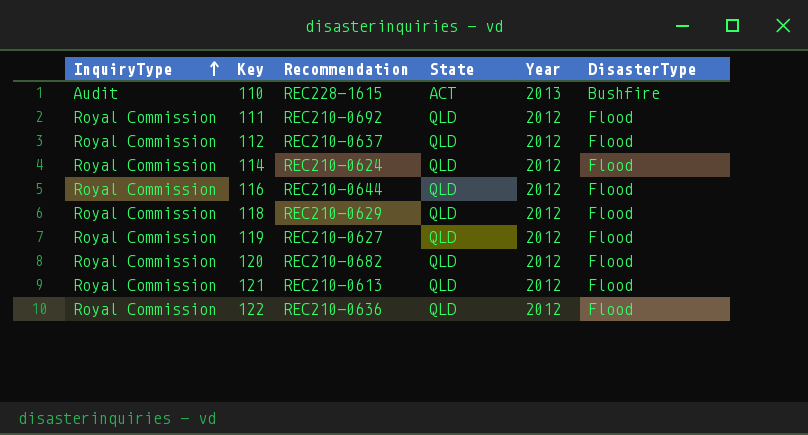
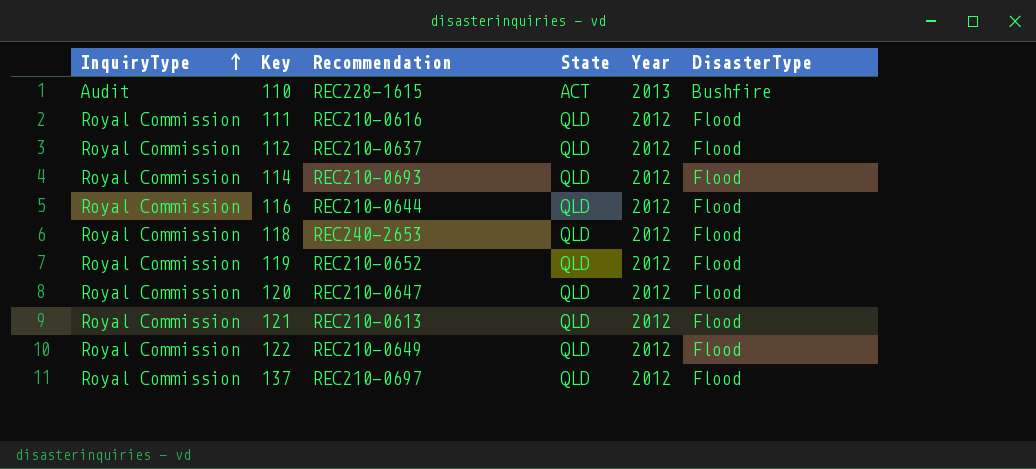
111 | Recommendation: REC210-0692 -> REC210-0616
114 | Recommendation: REC210-0624 -> REC210-0693
118 | Recommendation: REC210-0629 -> REC240-2653
119 | Recommendation: REC210-0627 -> REC210-0652
120 | Recommendation: REC210-0682 -> REC210-0647
122 | Recommendation: REC210-0636 -> REC210-0649
row 137: none -> Royal Commission | REC210-0697 | QLD | 2012 | Flood

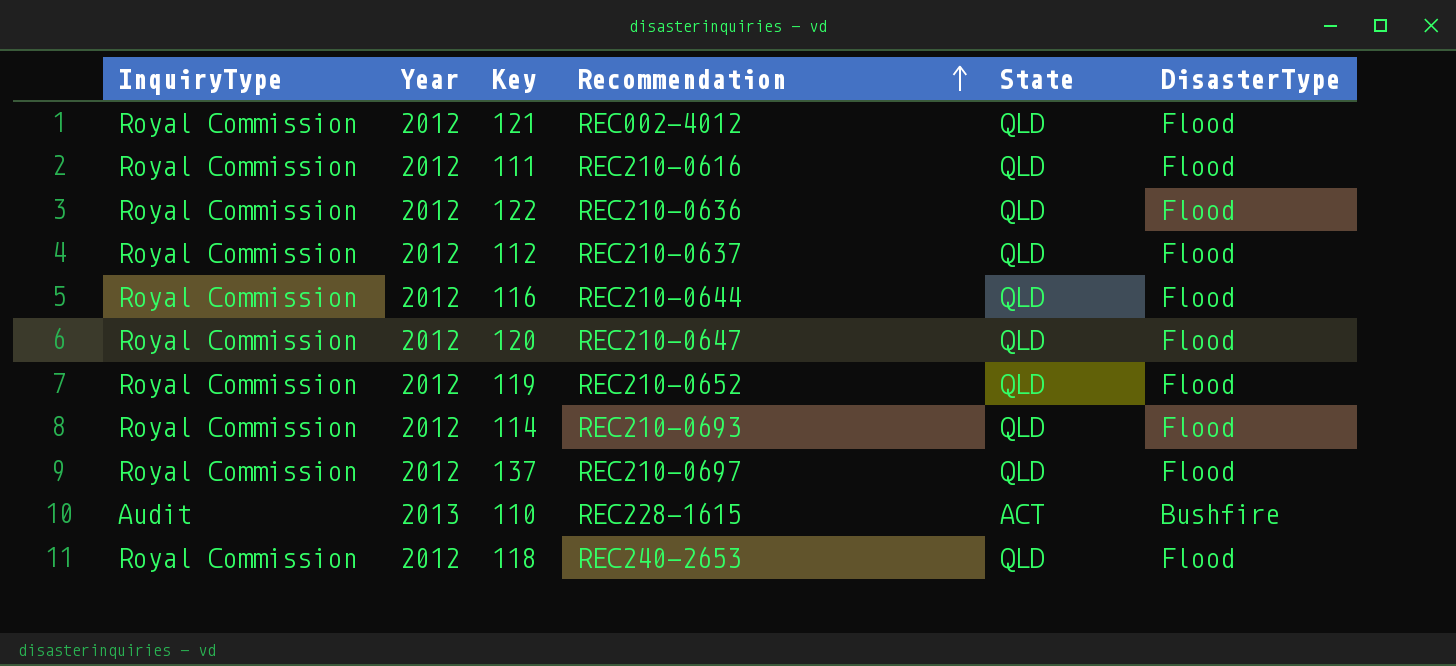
row order: InquiryType ascending -> Recommendation ascending
column Year | position: 5 -> 2
121 | Recommendation: REC210-0613 -> REC002-4012
122 | Recommendation: REC210-0649 -> REC210-0636

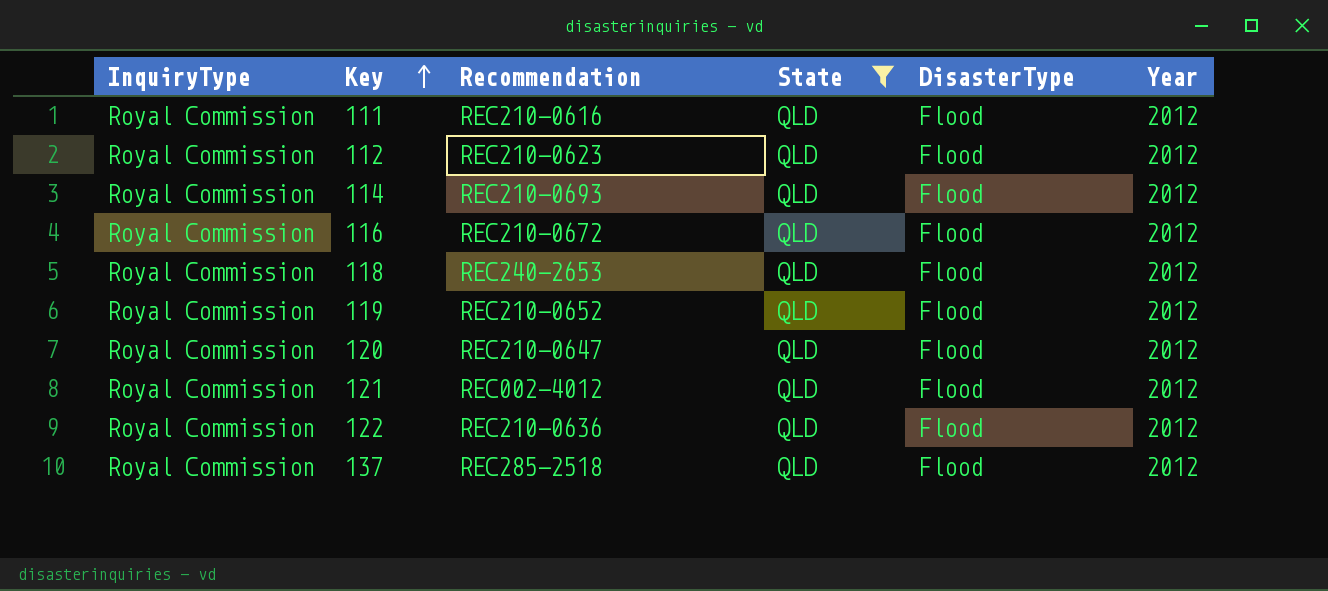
filter: none -> State = QLD
row order: Recommendation ascending -> Key ascending
column Year | position: 2 -> 6
112 | Recommendation: REC210-0637 -> REC210-0623
116 | Recommendation: REC210-0644 -> REC210-0672
137 | Recommendation: REC210-0697 -> REC285-2518

